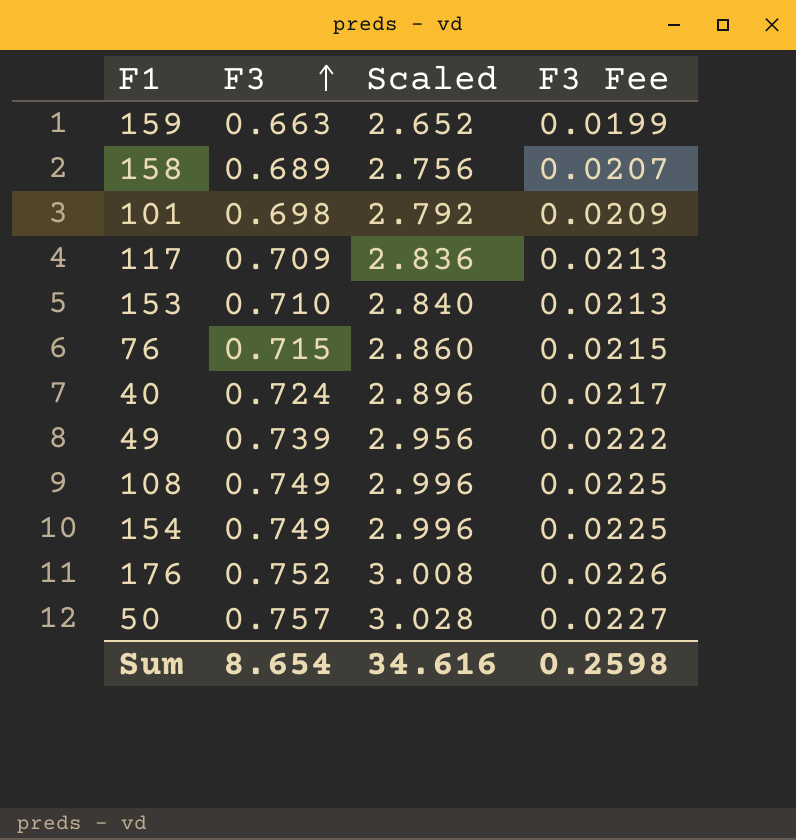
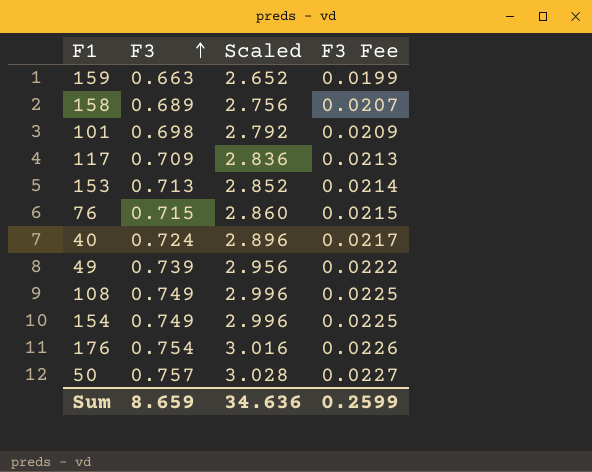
153 | F3: 0.710 -> 0.713
153 | Scaled: 2.840 -> 2.852
153 | F3 Fee: 0.0213 -> 0.0214
176 | F3: 0.752 -> 0.754
176 | Scaled: 3.008 -> 3.016
Sum | F3: 8.654 -> 8.659
Sum | Scaled: 34.616 -> 34.636
Sum | F3 Fee: 0.2598 -> 0.2599

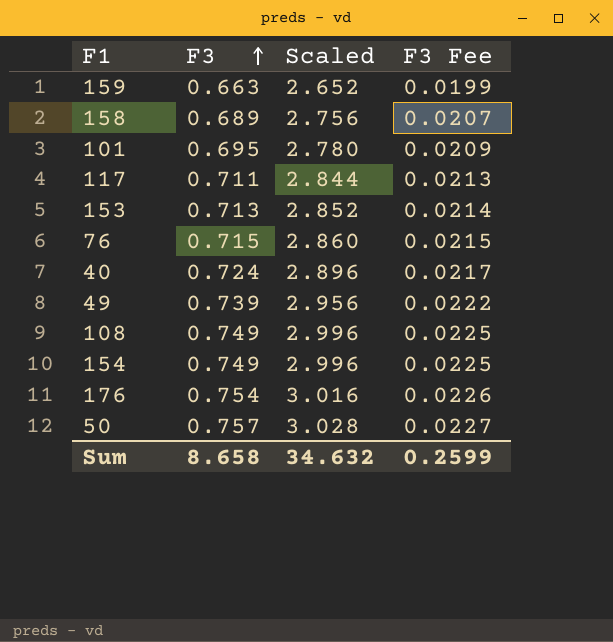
101 | F3: 0.698 -> 0.695
101 | Scaled: 2.792 -> 2.780
117 | F3: 0.709 -> 0.711
117 | Scaled: 2.836 -> 2.844
Sum | F3: 8.659 -> 8.658
Sum | Scaled: 34.636 -> 34.632

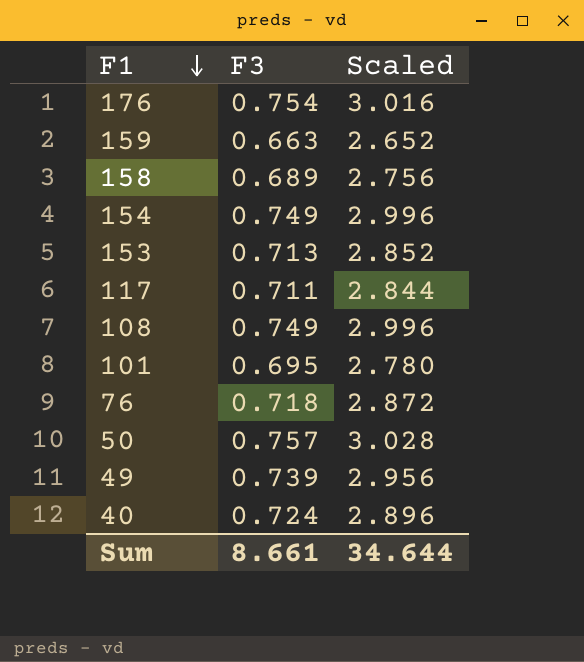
row order: F3 ascending -> F1 descending
column F3 Fee | formula: [F3] * 0.03 -> none
76 | F3: 0.715 -> 0.718
76 | Scaled: 2.860 -> 2.872
Sum | F3: 8.658 -> 8.661
Sum | Scaled: 34.632 -> 34.644

